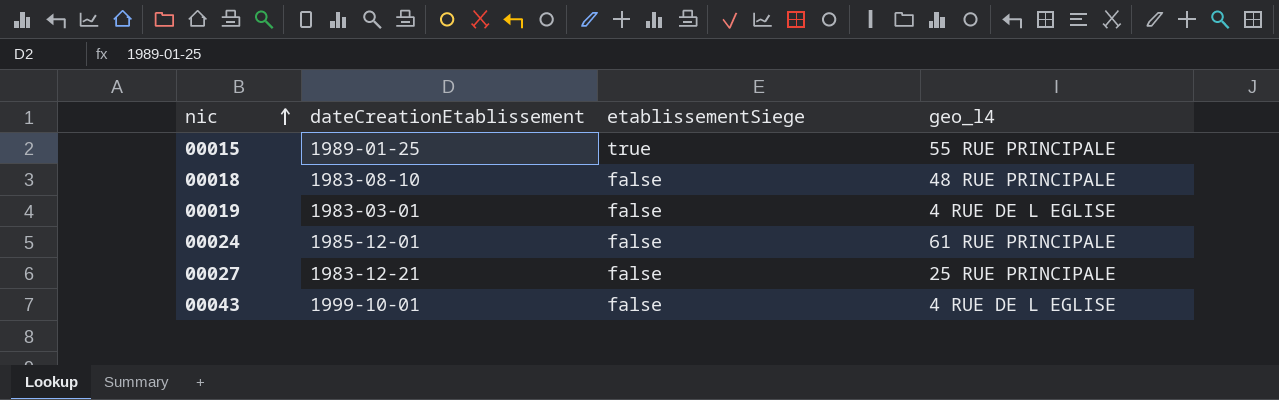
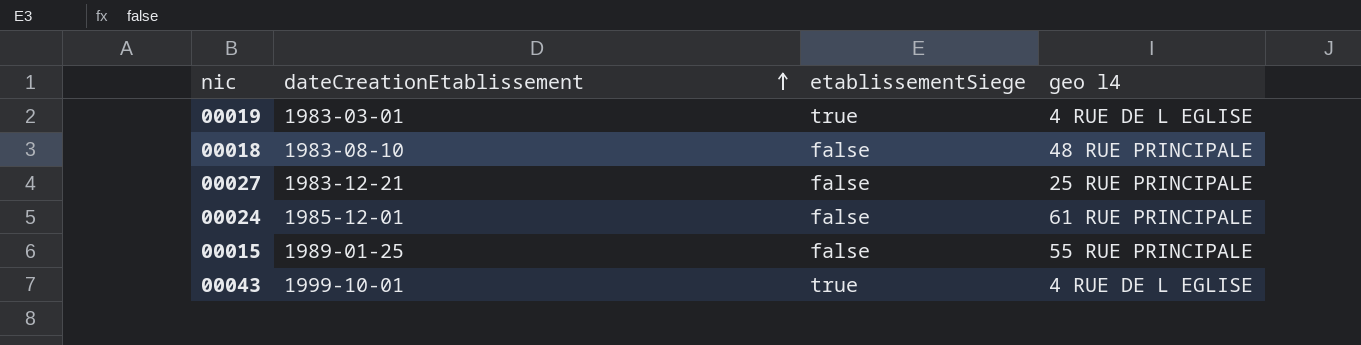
row order: nic ascending -> dateCreationEtablissement ascending
column name: geo_l4 -> geo l4
00019 | etablissementSiege: false -> true
00015 | etablissementSiege: true -> false
00043 | etablissementSiege: false -> true

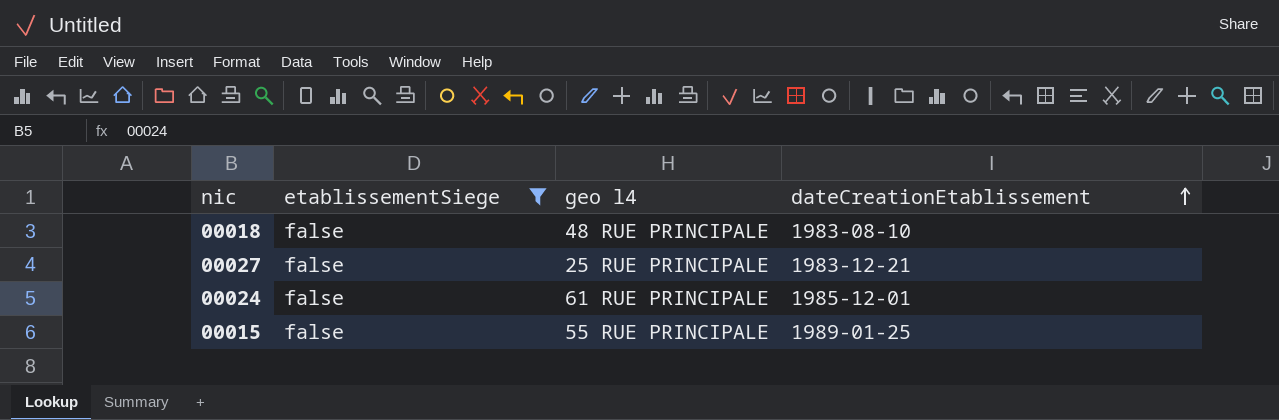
filter: none -> etablissementSiege = false
column dateCreationEtablissement | position: 2 -> 4

